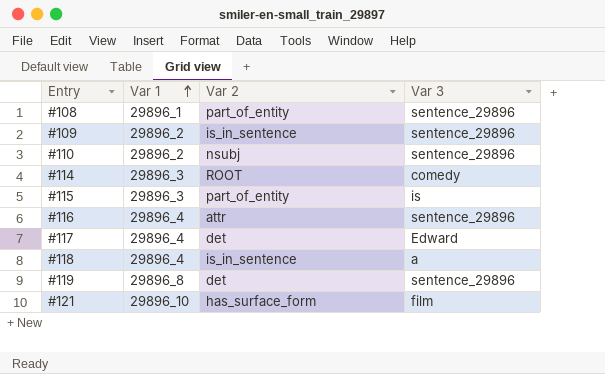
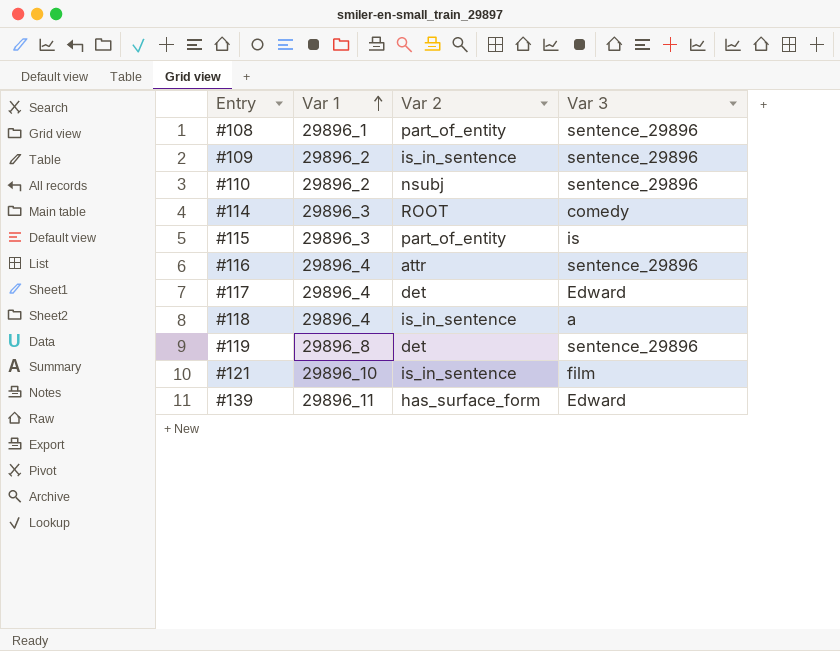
#121 | Var 2: has_surface_form -> is_in_sentence
row #139: none -> 29896_11 | has_surface_form | Edward

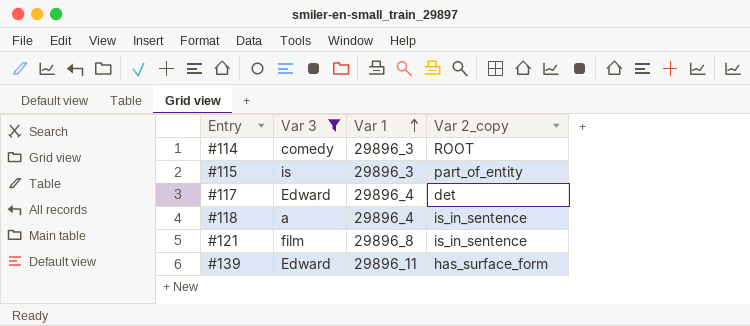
filter: none -> Var 3 != sentence_29896
column Var 3 | position: 4 -> 2
column name: Var 2 -> Var 2_copy
#121 | Var 1: 29896_10 -> 29896_8

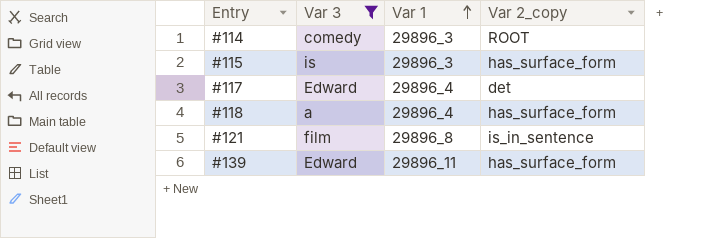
#115 | Var 2_copy: part_of_entity -> has_surface_form
#118 | Var 2_copy: is_in_sentence -> has_surface_form

